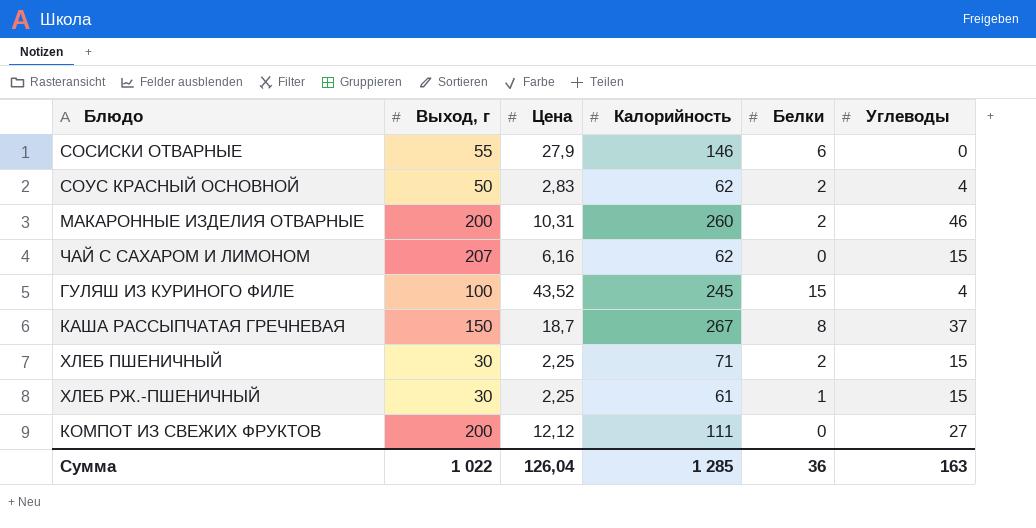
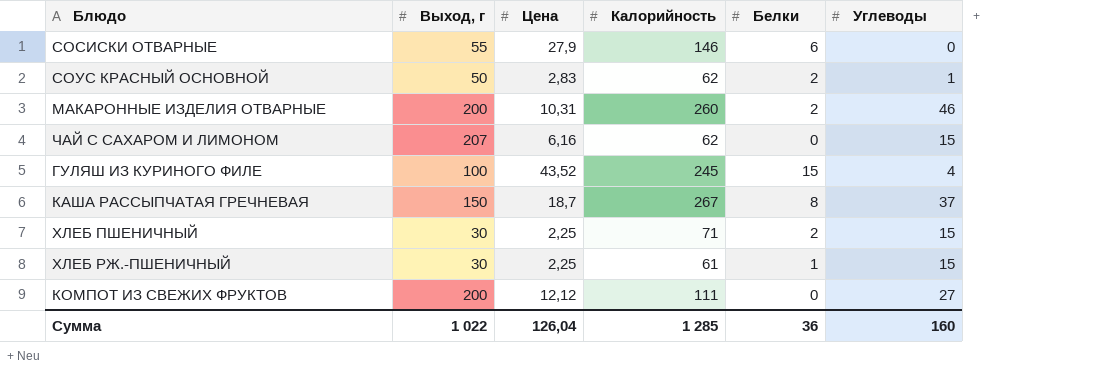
СОУС КРАСНЫЙ ОСНОВНОЙ | Углеводы: 4 -> 1
Сумма | Углеводы: 163 -> 160

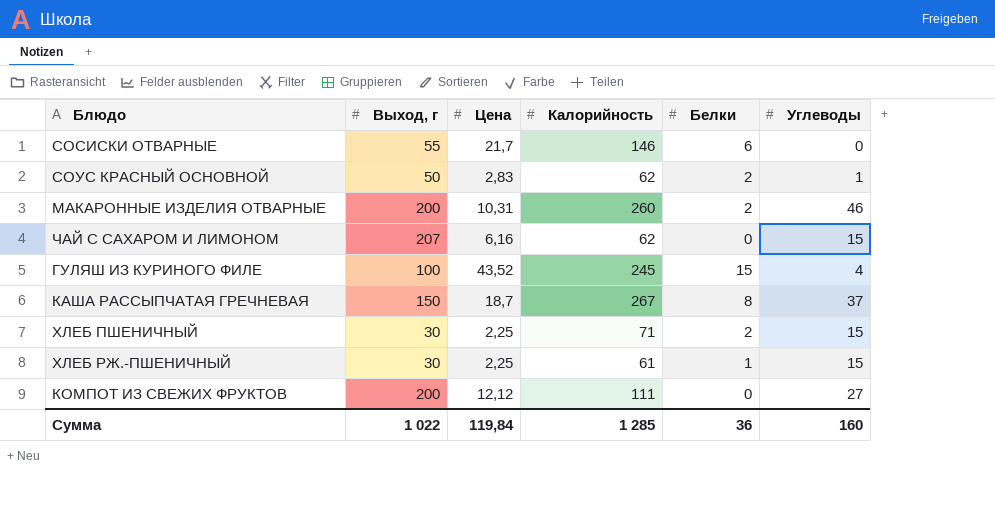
СОСИСКИ ОТВАРНЫЕ | Цена: 27,9 -> 21,7
Сумма | Цена: 126,04 -> 119,84

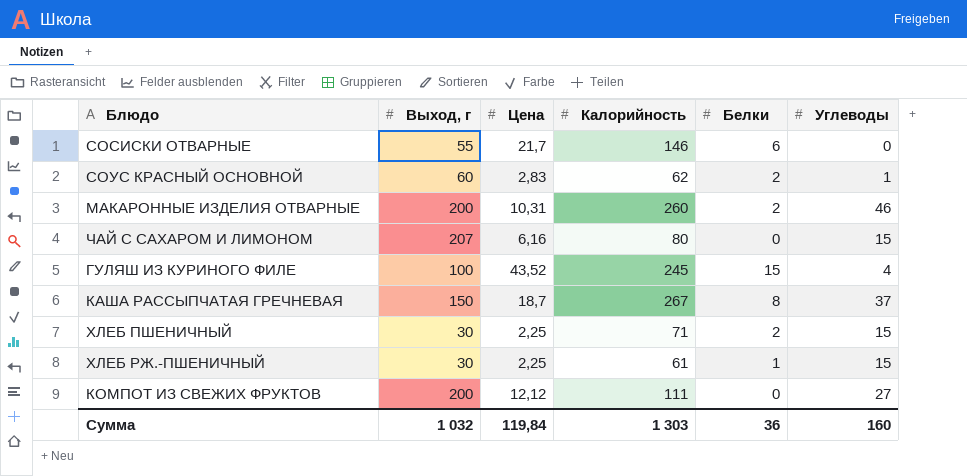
СОУС КРАСНЫЙ ОСНОВНОЙ | Выход, г: 50 -> 60
ЧАЙ С САХАРОМ И ЛИМОНОМ | Калорийность: 62 -> 80
Сумма | Выход, г: 1 022 -> 1 032
Сумма | Калорийность: 1 285 -> 1 303

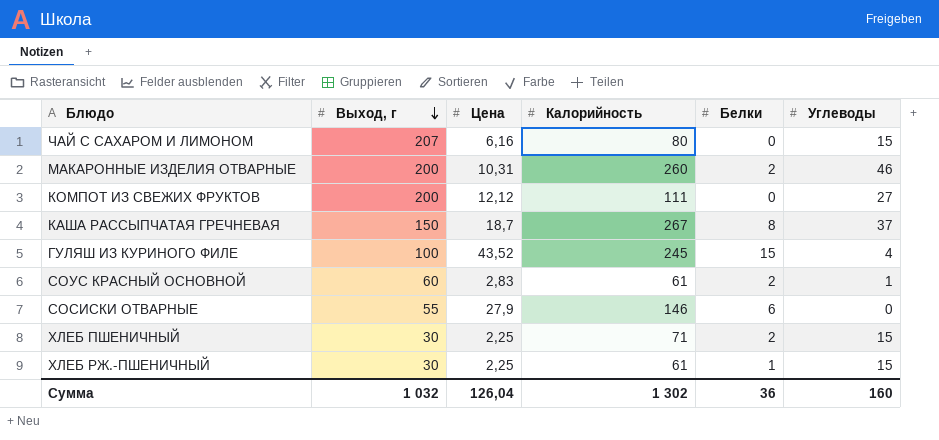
row order: none -> Выход, г descending
СОУС КРАСНЫЙ ОСНОВНОЙ | Калорийность: 62 -> 61
СОСИСКИ ОТВАРНЫЕ | Цена: 21,7 -> 27,9
Сумма | Цена: 119,84 -> 126,04
Сумма | Калорийность: 1 303 -> 1 302

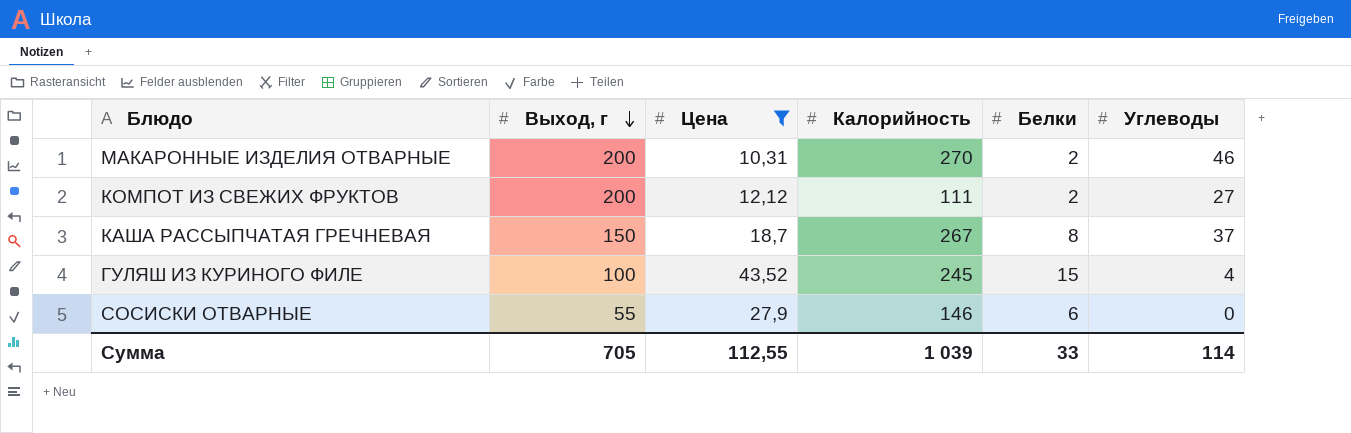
filter: none -> Цена >= 10,31
МАКАРОННЫЕ ИЗДЕЛИЯ ОТВАРНЫЕ | Калорийность: 260 -> 270
КОМПОТ ИЗ СВЕЖИХ ФРУКТОВ | Белки: 0 -> 2
Сумма | Выход, г: 1 032 -> 705
Сумма | Цена: 126,04 -> 112,55
Сумма | Калорийность: 1 302 -> 1 039
Сумма | Белки: 36 -> 33
Сумма | Углеводы: 160 -> 114

